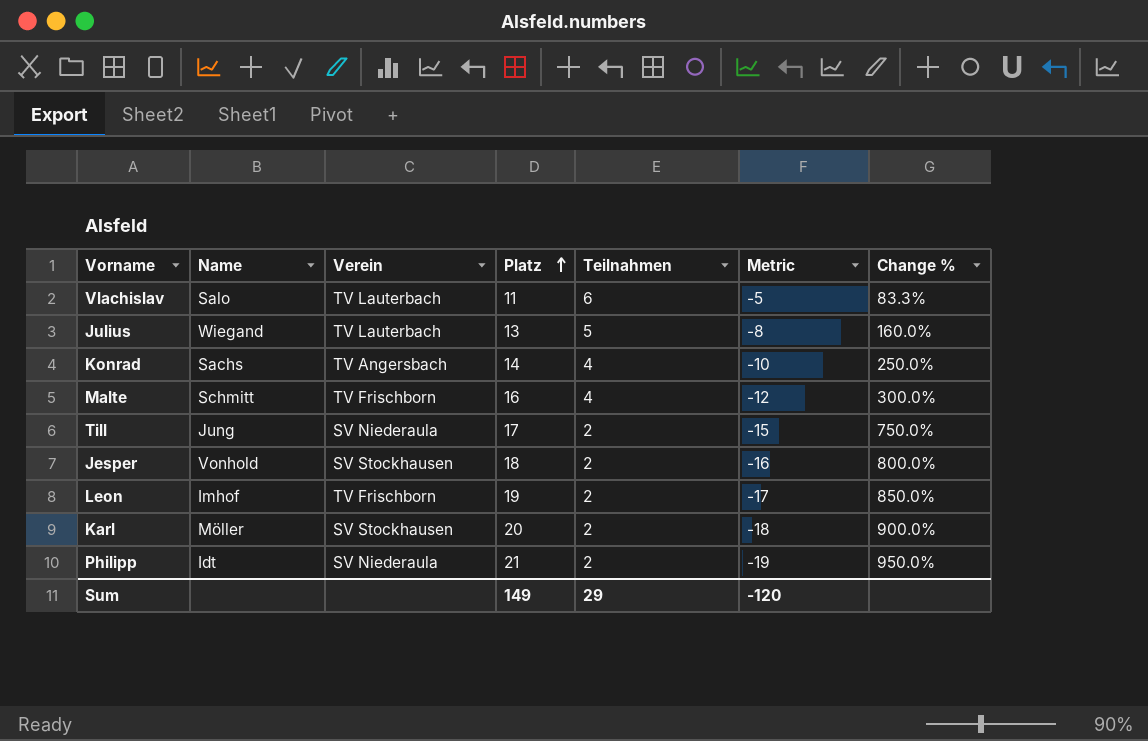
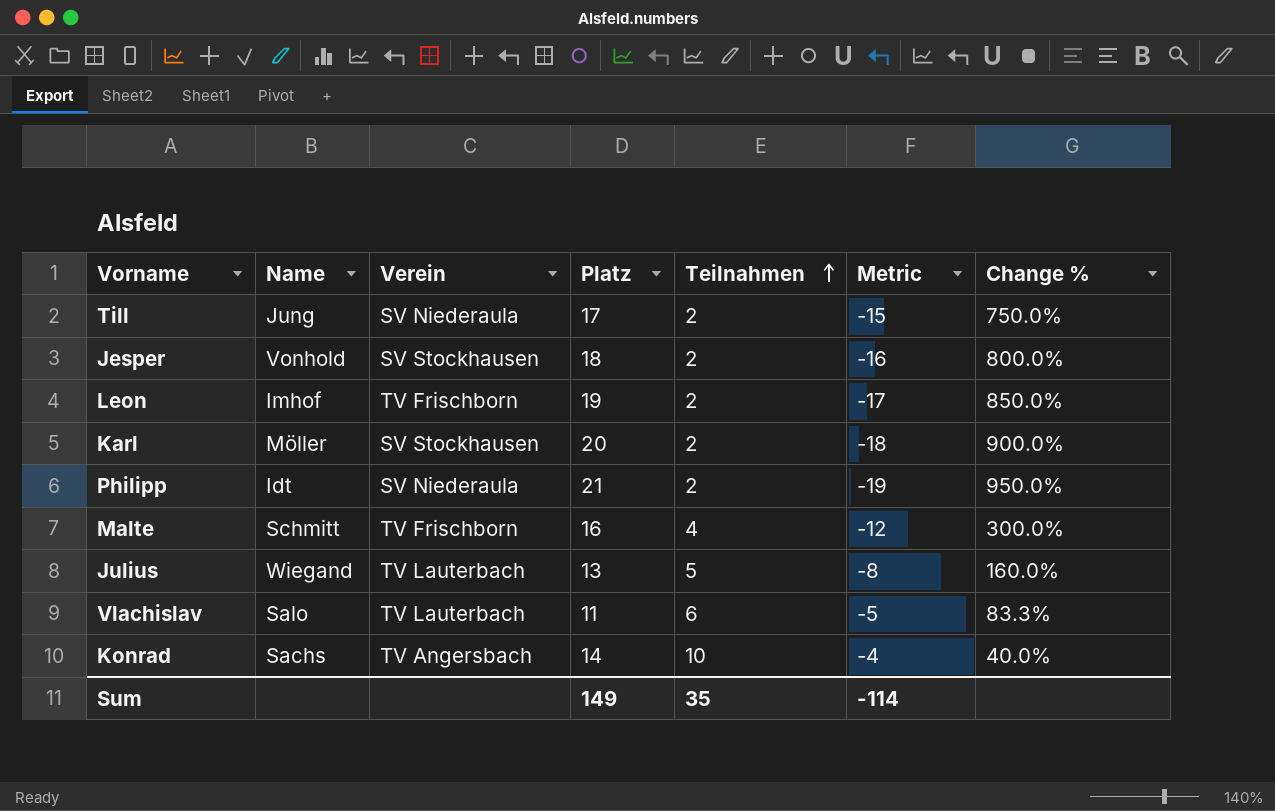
row order: Platz ascending -> Teilnahmen ascending
Konrad | Teilnahmen: 4 -> 10
Konrad | Metric: -10 -> -4
Konrad | Change %: 250.0% -> 40.0%
Sum | Teilnahmen: 29 -> 35
Sum | Metric: -120 -> -114

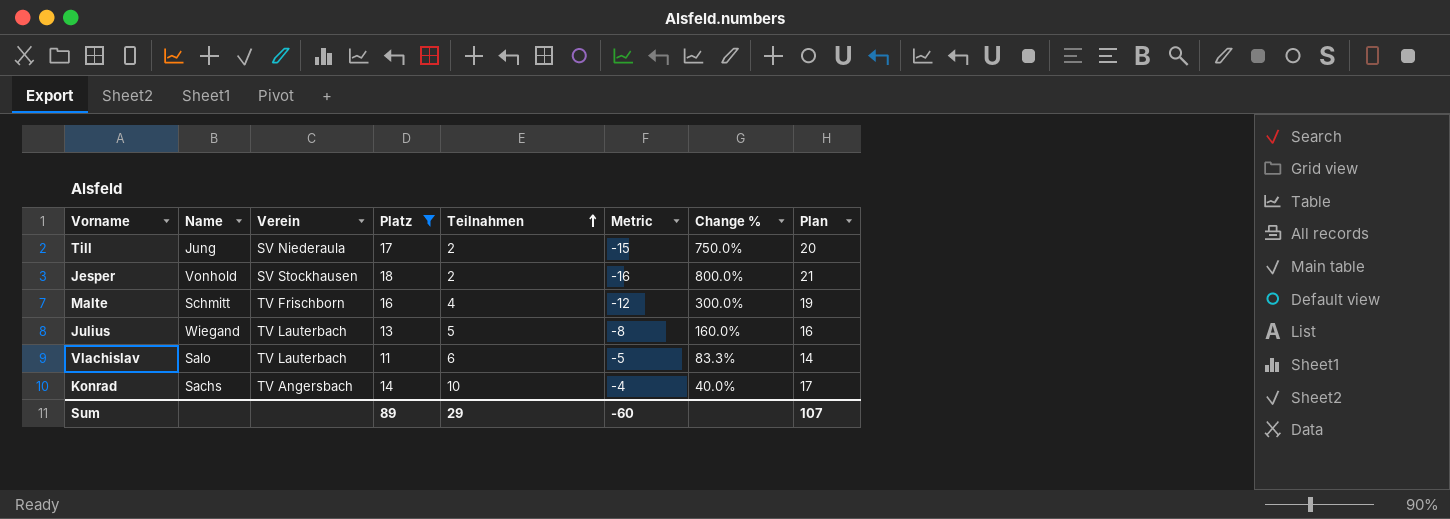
filter: none -> Platz <= 18
column Plan | formula: none -> [Platz] + 3
Sum | Platz: 149 -> 89
Sum | Teilnahmen: 35 -> 29
Sum | Metric: -114 -> -60

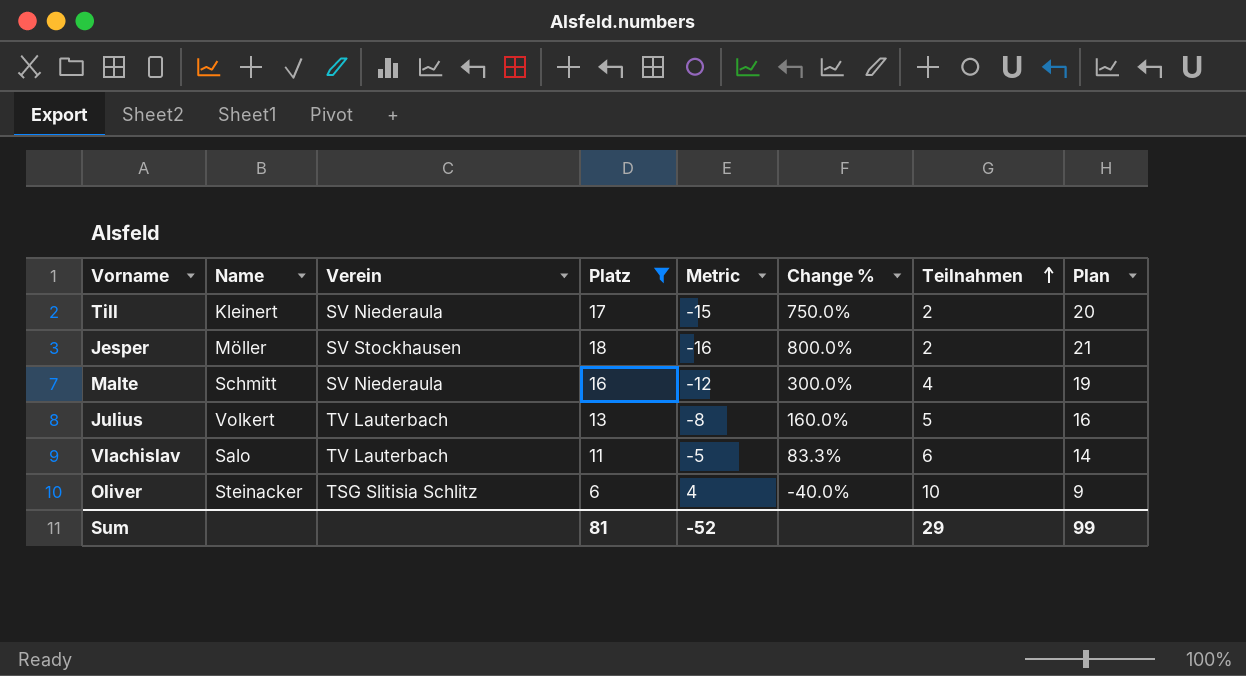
column Teilnahmen | position: 5 -> 7
row Konrad: Sachs | TV Angersbach | 14 | 10 | -4 | 40.0% | 17 -> none
Till | Name: Jung -> Kleinert
Jesper | Name: Vonhold -> Möller
Malte | Verein: TV Frischborn -> SV Niederaula
Julius | Name: Wiegand -> Volkert
row Oliver: none -> Steinacker | TSG Slitisia Schlitz | 6 | 4 | -40.0% | 10 | 9
Sum | Platz: 89 -> 81
Sum | Metric: -60 -> -52
Sum | Plan: 107 -> 99

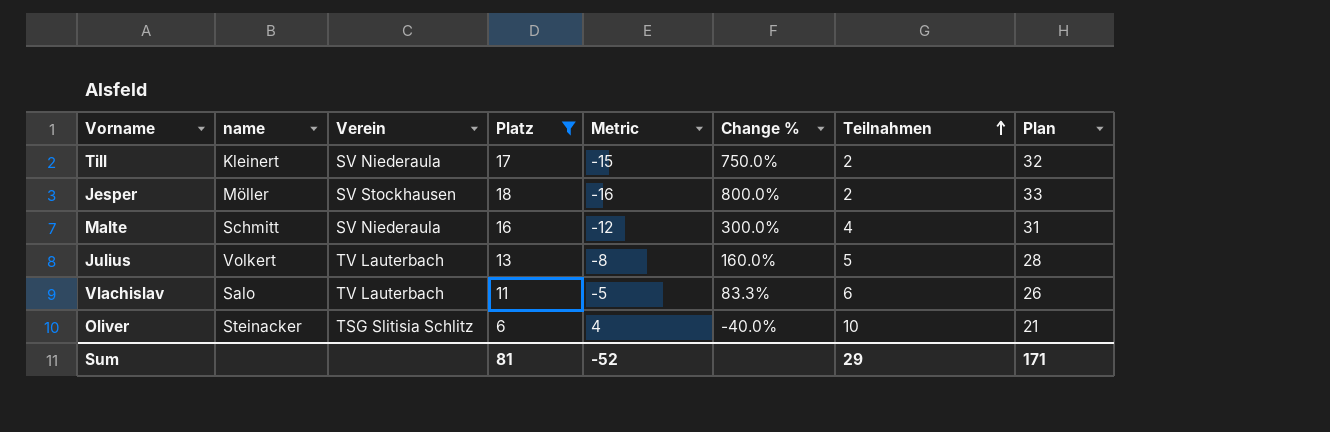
column name: Name -> name
column Plan | formula: [Platz] + 3 -> [Platz] + 15
Sum | Plan: 99 -> 171

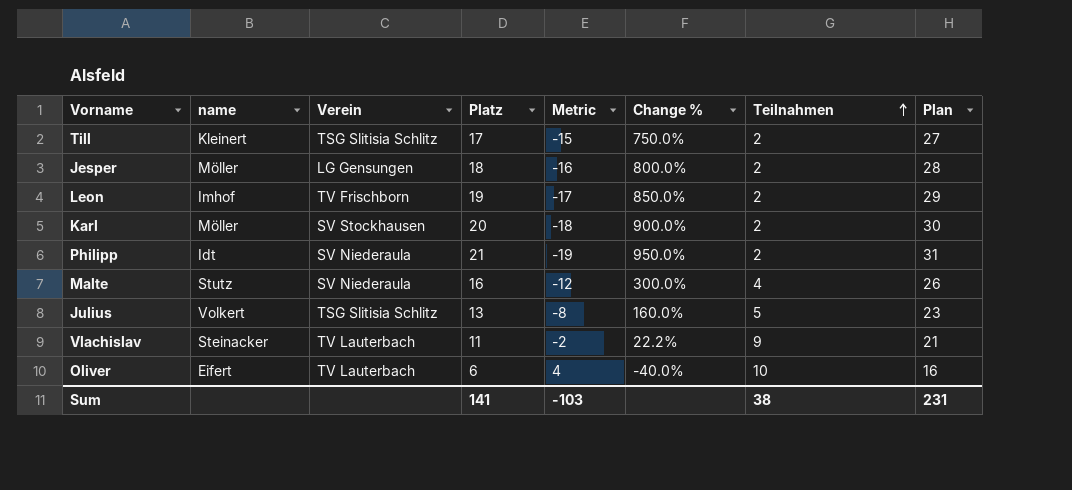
filter: Platz <= 18 -> none
column Plan | formula: [Platz] + 15 -> [Platz] + 10
Till | Verein: SV Niederaula -> TSG Slitisia Schlitz
Jesper | Verein: SV Stockhausen -> LG Gensungen
Malte | name: Schmitt -> Stutz
Julius | Verein: TV Lauterbach -> TSG Slitisia Schlitz
Vlachislav | name: Salo -> Steinacker
Vlachislav | Metric: -5 -> -2
Vlachislav | Change %: 83.3% -> 22.2%
Vlachislav | Teilnahmen: 6 -> 9
Oliver | name: Steinacker -> Eifert
Oliver | Verein: TSG Slitisia Schlitz -> TV Lauterbach
Sum | Platz: 81 -> 141
Sum | Metric: -52 -> -103
Sum | Teilnahmen: 29 -> 38
Sum | Plan: 171 -> 231

